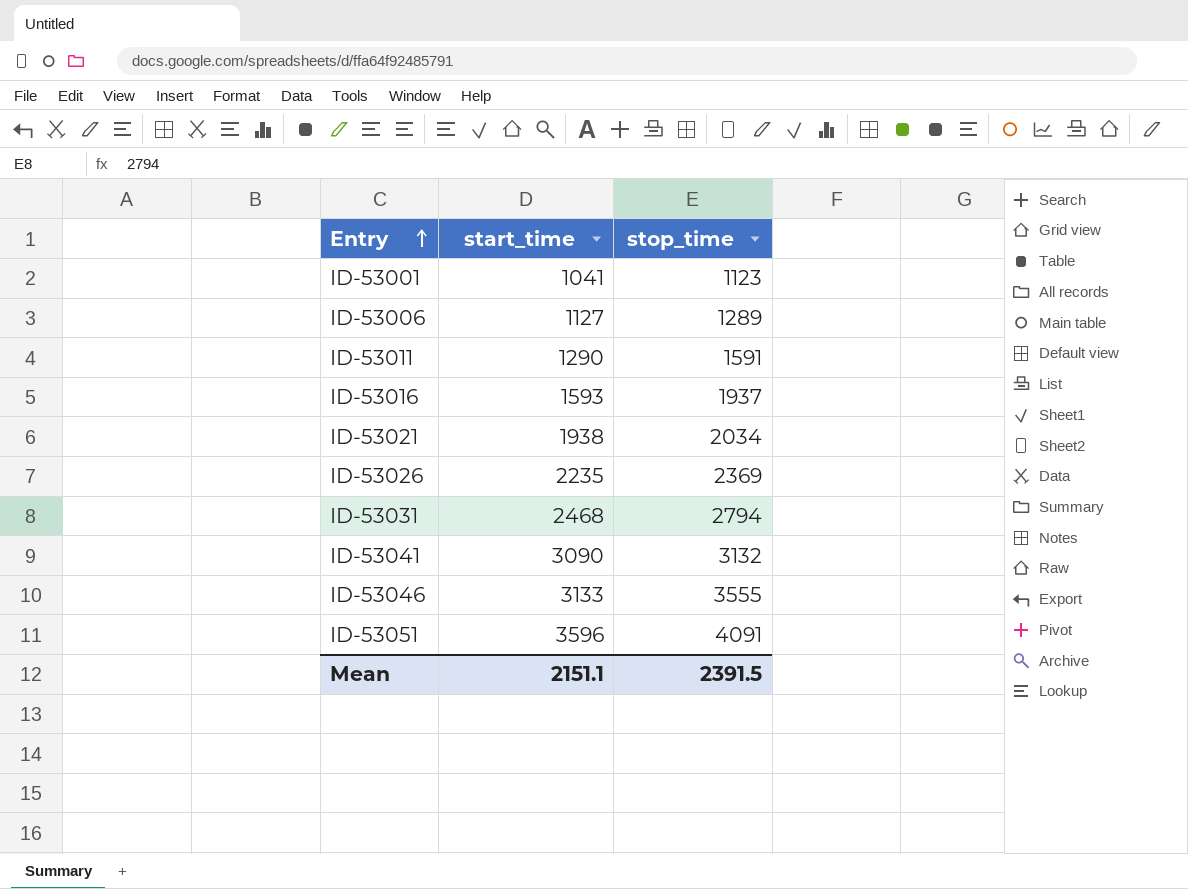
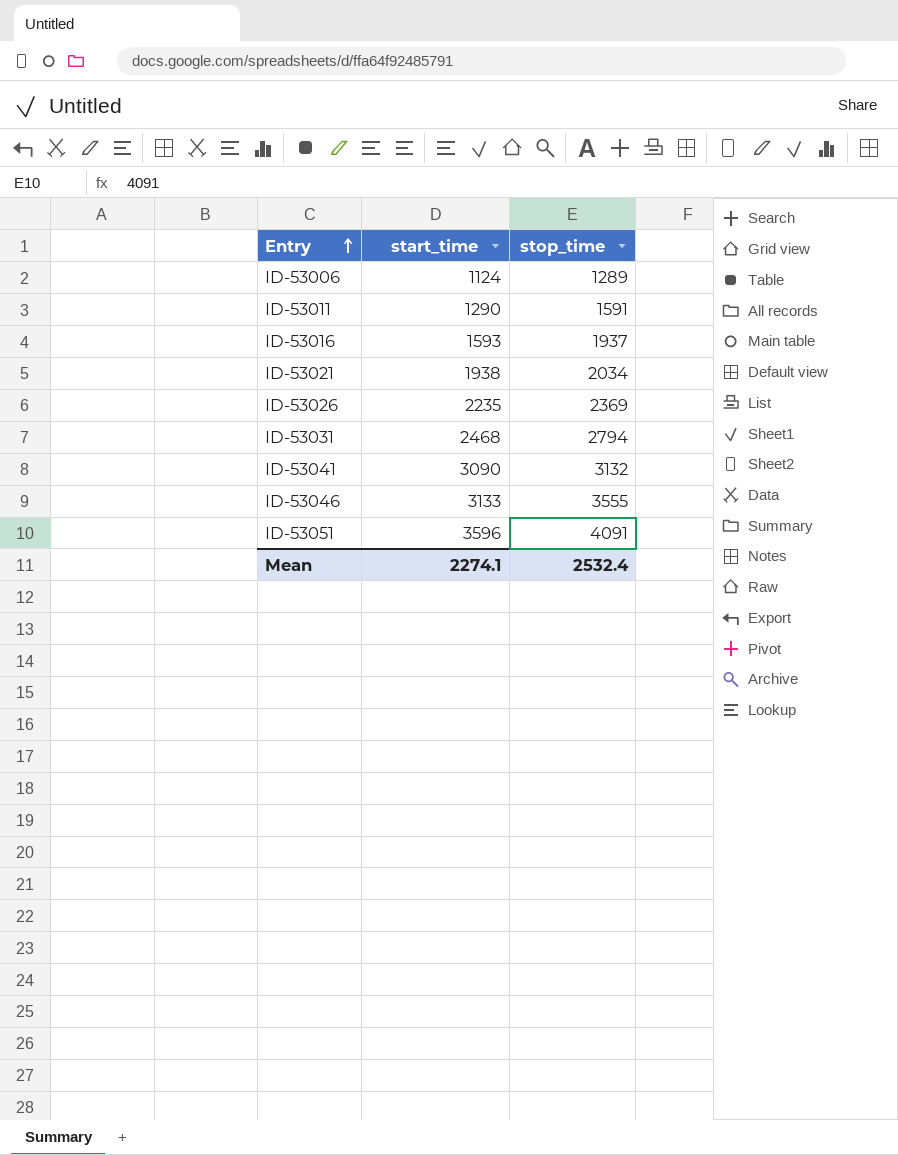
row ID-53001: 1041 | 1123 -> none
ID-53006 | start_time: 1127 -> 1124
Mean | start_time: 2151.1 -> 2274.1
Mean | stop_time: 2391.5 -> 2532.4

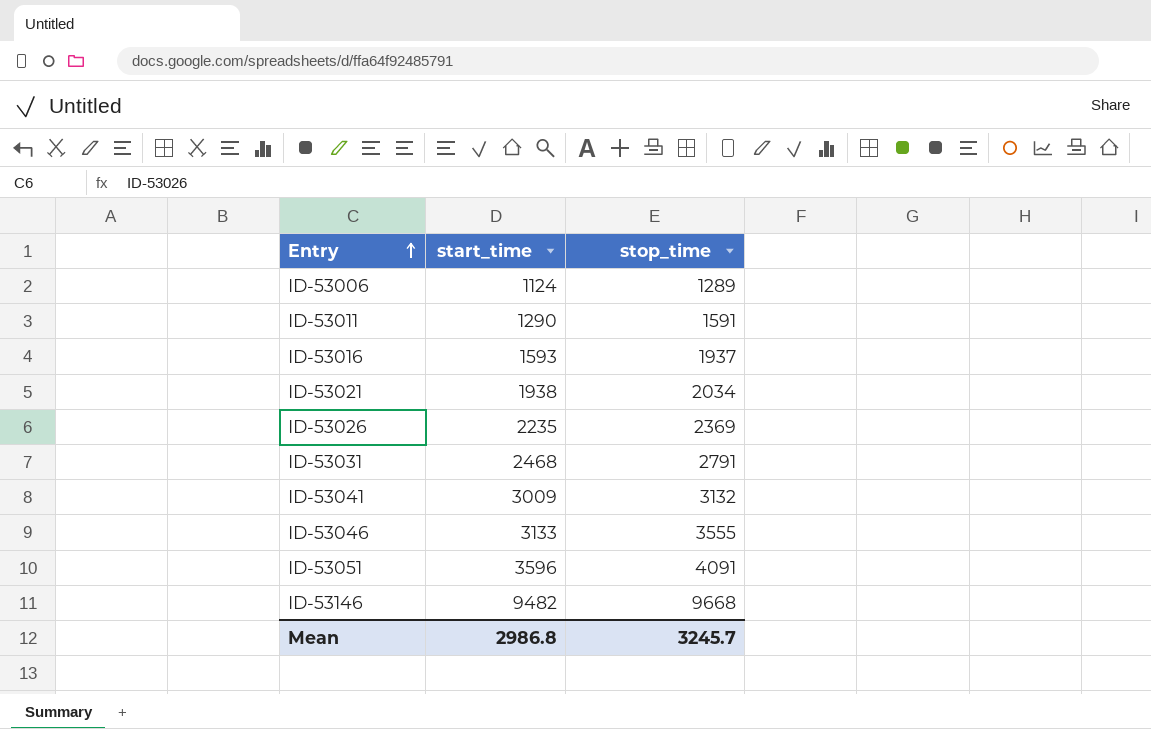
ID-53031 | stop_time: 2794 -> 2791
ID-53041 | start_time: 3090 -> 3009
row ID-53146: none -> 9482 | 9668
Mean | start_time: 2274.1 -> 2986.8
Mean | stop_time: 2532.4 -> 3245.7

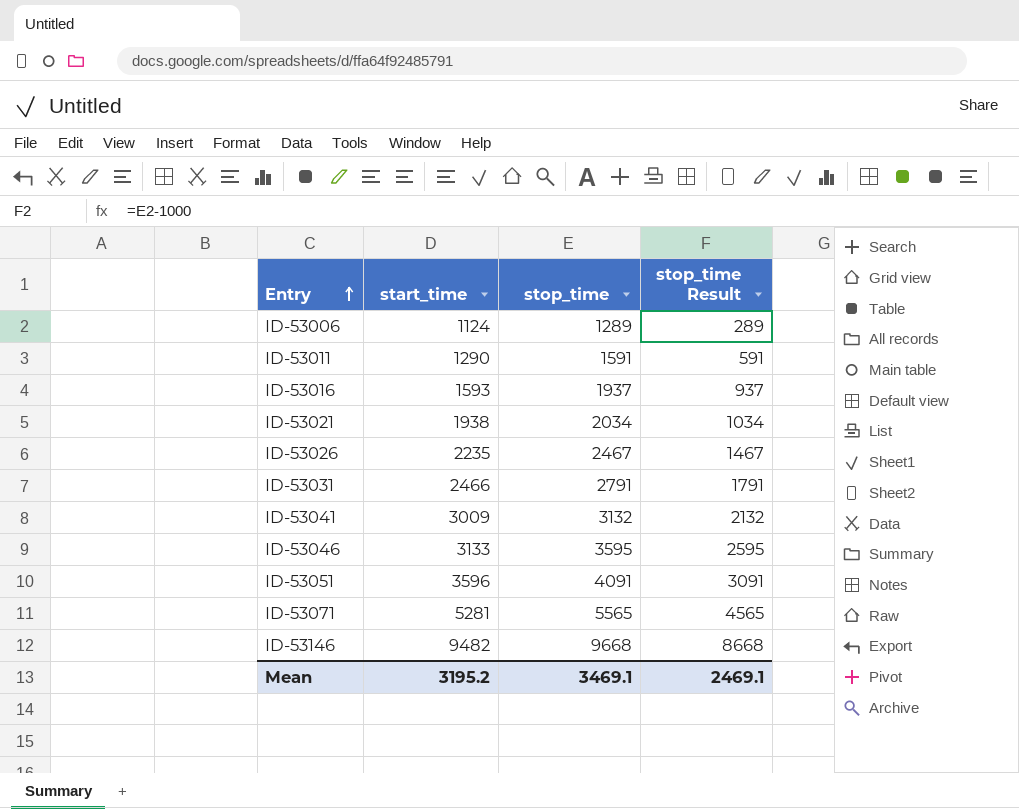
column stop_time Result | formula: none -> [stop_time] - 1000
ID-53026 | stop_time: 2369 -> 2467
ID-53031 | start_time: 2468 -> 2466
ID-53046 | stop_time: 3555 -> 3595
row ID-53071: none -> 5281 | 5565 | 4565
Mean | start_time: 2986.8 -> 3195.2
Mean | stop_time: 3245.7 -> 3469.1

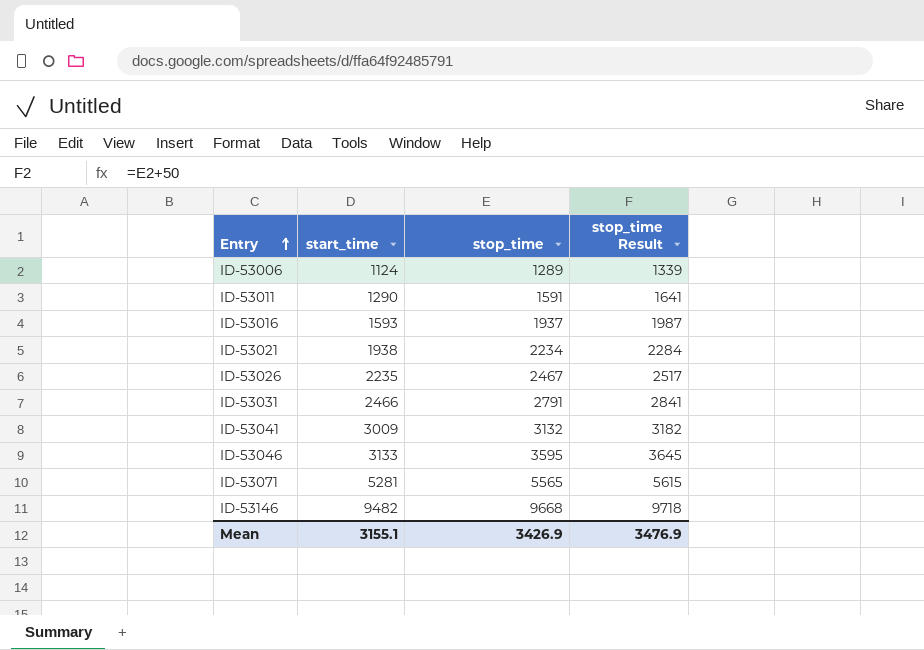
column stop_time Result | formula: [stop_time] - 1000 -> [stop_time] + 50
row ID-53051: 3596 | 4091 | 3091 -> none
ID-53021 | stop_time: 2034 -> 2234
Mean | start_time: 3195.2 -> 3155.1
Mean | stop_time: 3469.1 -> 3426.9
Mean | stop_time Result: 2469.1 -> 3476.9

